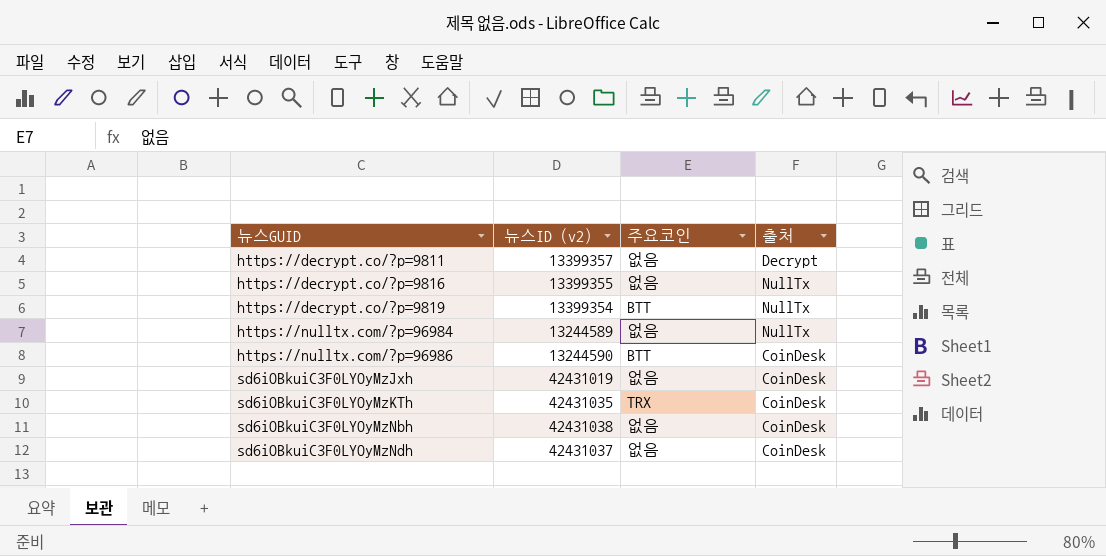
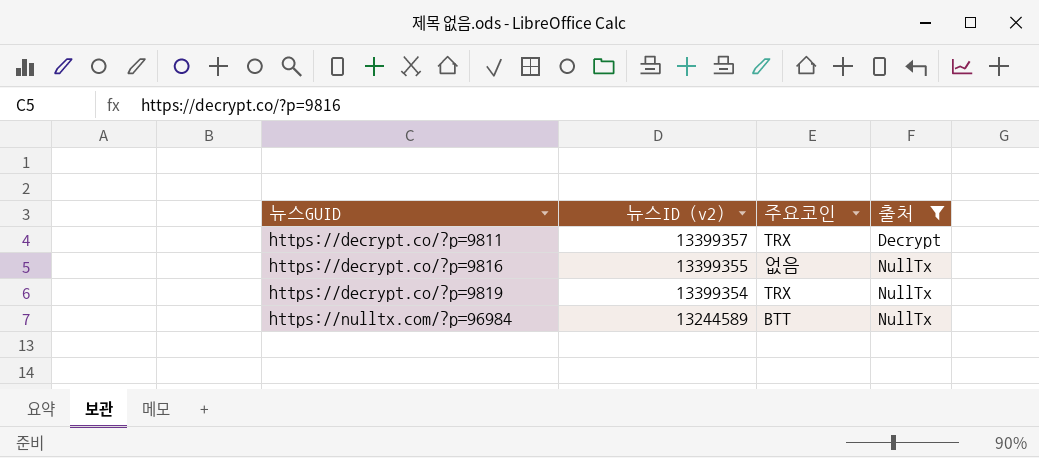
filter: none -> 출처 != CoinDesk
https://decrypt.co/?p=9811 | 주요코인: 없음 -> TRX
https://decrypt.co/?p=9819 | 주요코인: BTT -> TRX
https://nulltx.com/?p=96984 | 주요코인: 없음 -> BTT

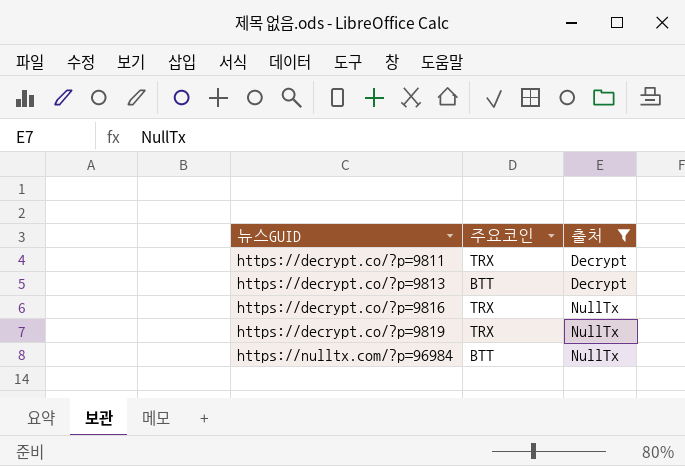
column 뉴스ID (v2) | position: 2 -> none
row https://decrypt.co/?p=9813: none -> BTT | Decrypt
https://decrypt.co/?p=9816 | 주요코인: 없음 -> TRX

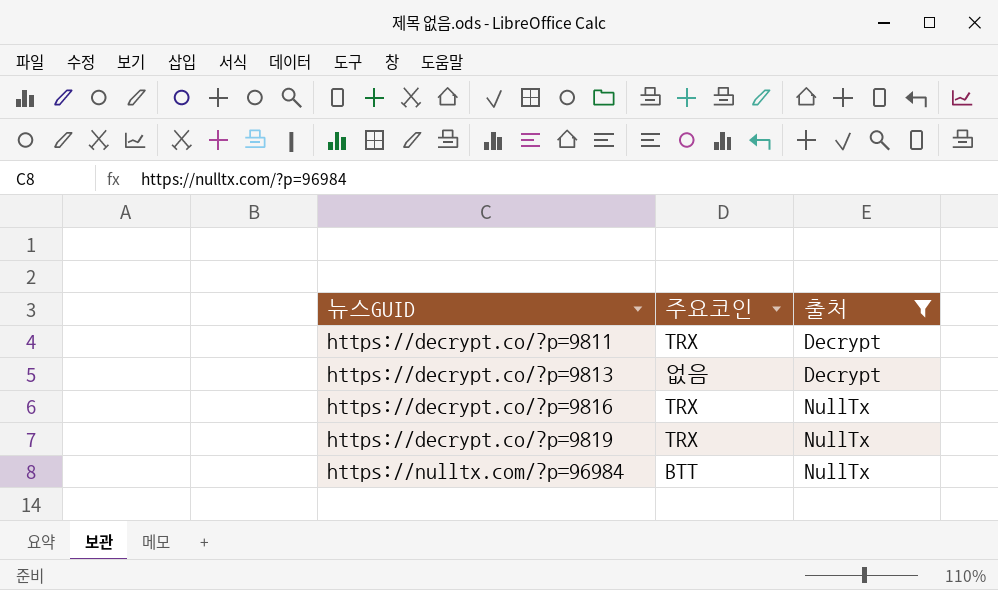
https://decrypt.co/?p=9813 | 주요코인: BTT -> 없음

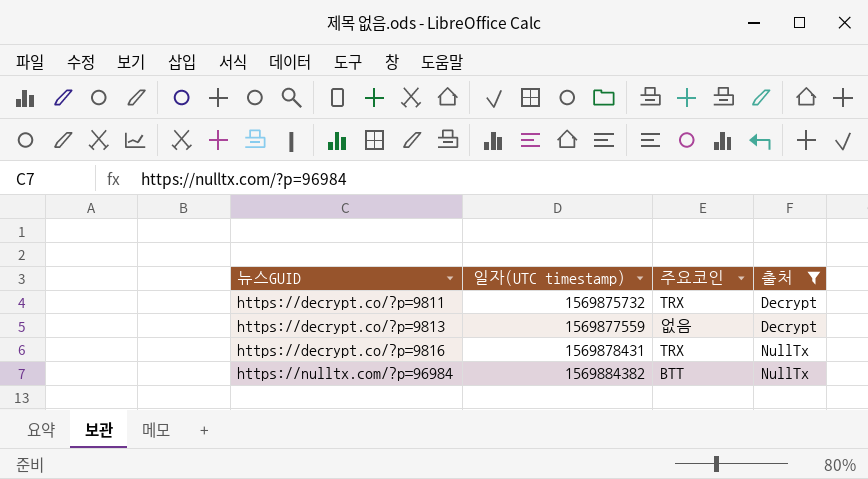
column 일자(UTC timestamp) | position: none -> 2
row https://decrypt.co/?p=9819: TRX | NullTx -> none

